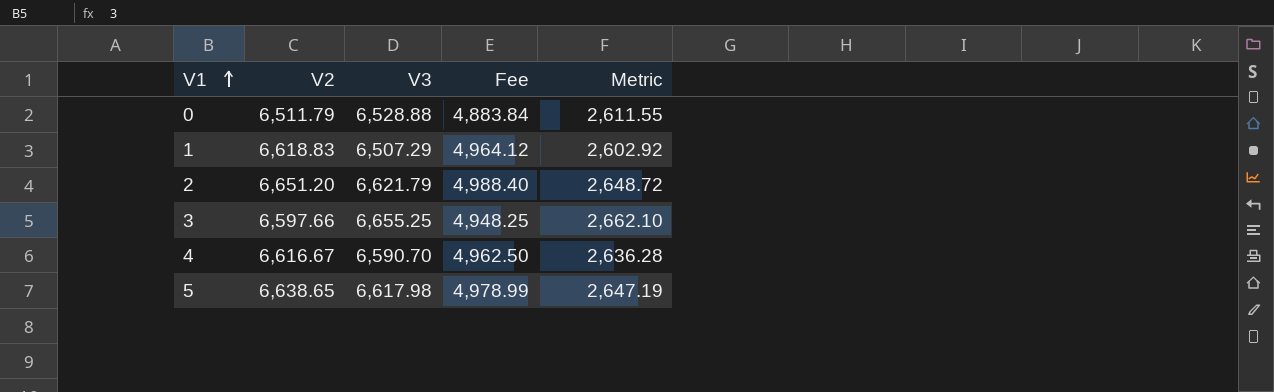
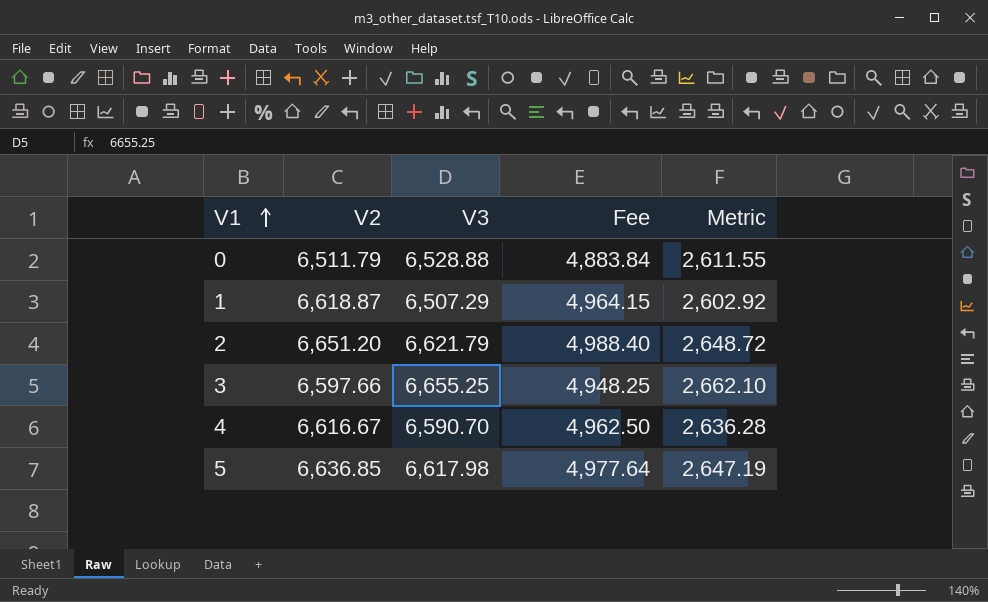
1 | V2: 6,618.83 -> 6,618.87
1 | Fee: 4,964.12 -> 4,964.15
5 | V2: 6,638.65 -> 6,636.85
5 | Fee: 4,978.99 -> 4,977.64

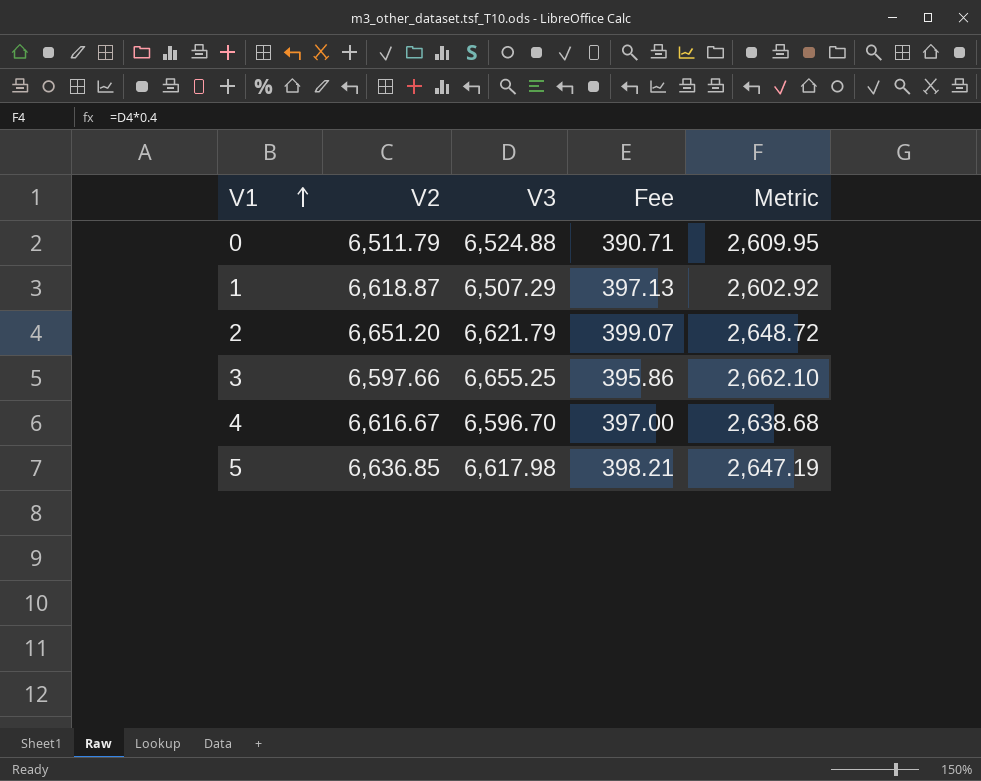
column Fee | formula: [V2] * 0.75 -> [V2] * 0.06
0 | V3: 6,528.88 -> 6,524.88
0 | Metric: 2,611.55 -> 2,609.95
4 | V3: 6,590.70 -> 6,596.70
4 | Metric: 2,636.28 -> 2,638.68

